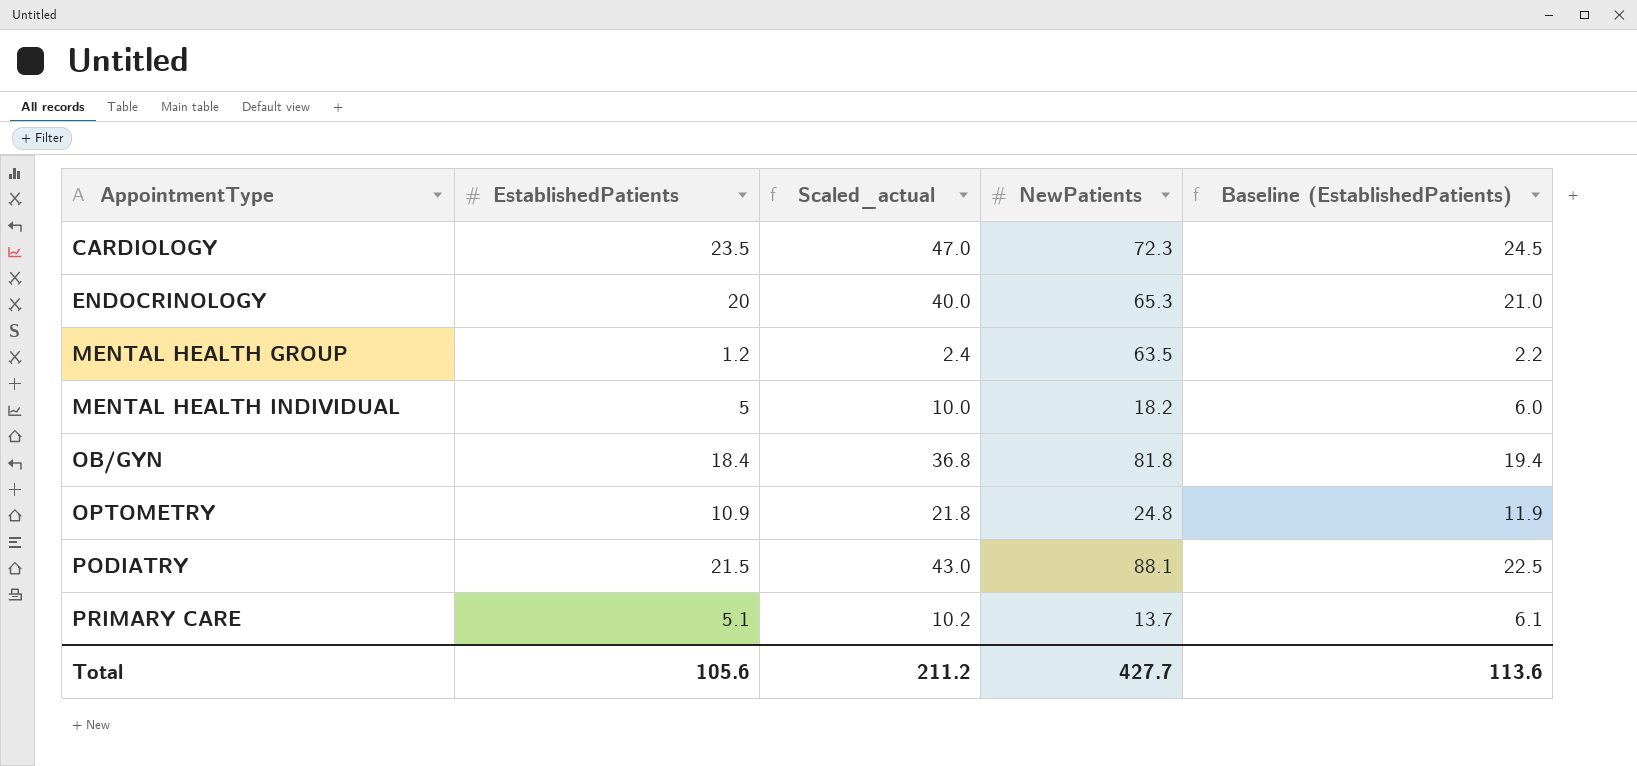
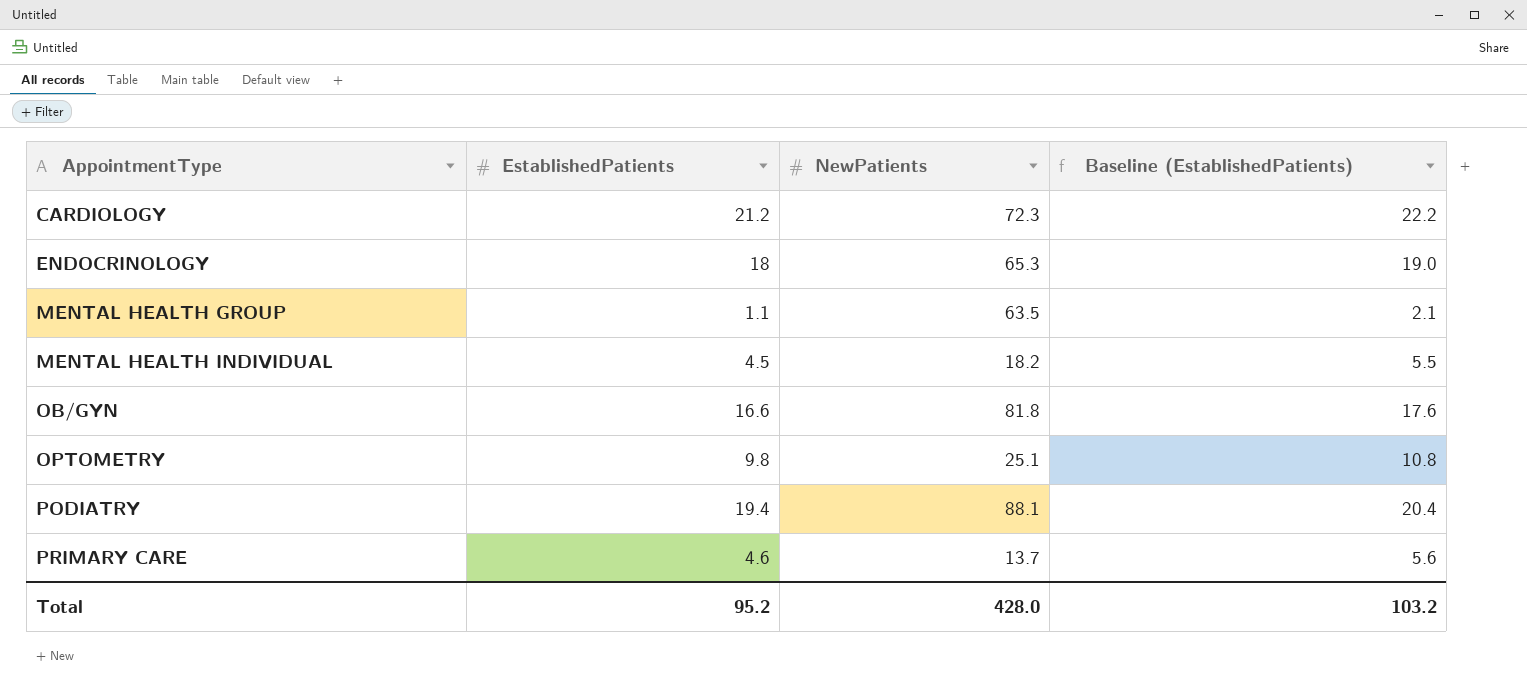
column Scaled_actual | formula: [EstablishedPatients] * 2 -> none
CARDIOLOGY | EstablishedPatients: 23.5 -> 21.2
CARDIOLOGY | Baseline (EstablishedPatients): 24.5 -> 22.2
ENDOCRINOLOGY | EstablishedPatients: 20 -> 18
ENDOCRINOLOGY | Baseline (EstablishedPatients): 21.0 -> 19.0
MENTAL HEALTH GROUP | EstablishedPatients: 1.2 -> 1.1
MENTAL HEALTH GROUP | Baseline (EstablishedPatients): 2.2 -> 2.1
MENTAL HEALTH INDIVIDUAL | EstablishedPatients: 5 -> 4.5
MENTAL HEALTH INDIVIDUAL | Baseline (EstablishedPatients): 6.0 -> 5.5
OB/GYN | EstablishedPatients: 18.4 -> 16.6
OB/GYN | Baseline (EstablishedPatients): 19.4 -> 17.6
OPTOMETRY | EstablishedPatients: 10.9 -> 9.8
OPTOMETRY | NewPatients: 24.8 -> 25.1
OPTOMETRY | Baseline (EstablishedPatients): 11.9 -> 10.8
PODIATRY | EstablishedPatients: 21.5 -> 19.4
PODIATRY | Baseline (EstablishedPatients): 22.5 -> 20.4
PRIMARY CARE | EstablishedPatients: 5.1 -> 4.6
PRIMARY CARE | Baseline (EstablishedPatients): 6.1 -> 5.6
Total | EstablishedPatients: 105.6 -> 95.2
Total | NewPatients: 427.7 -> 428.0
Total | Baseline (EstablishedPatients): 113.6 -> 103.2

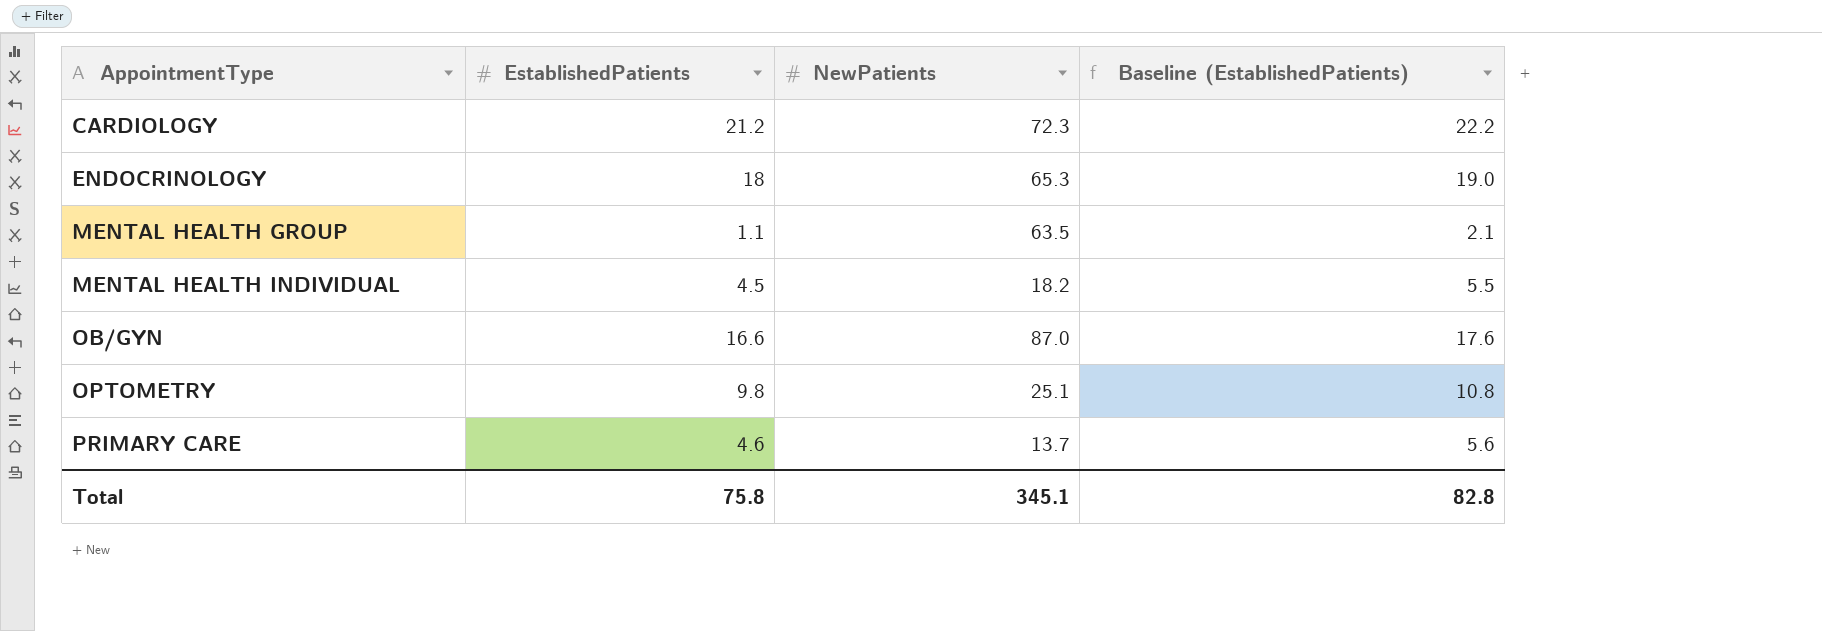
row PODIATRY: 19.4 | 88.1 | 20.4 -> none
OB/GYN | NewPatients: 81.8 -> 87.0
Total | EstablishedPatients: 95.2 -> 75.8
Total | NewPatients: 428.0 -> 345.1
Total | Baseline (EstablishedPatients): 103.2 -> 82.8

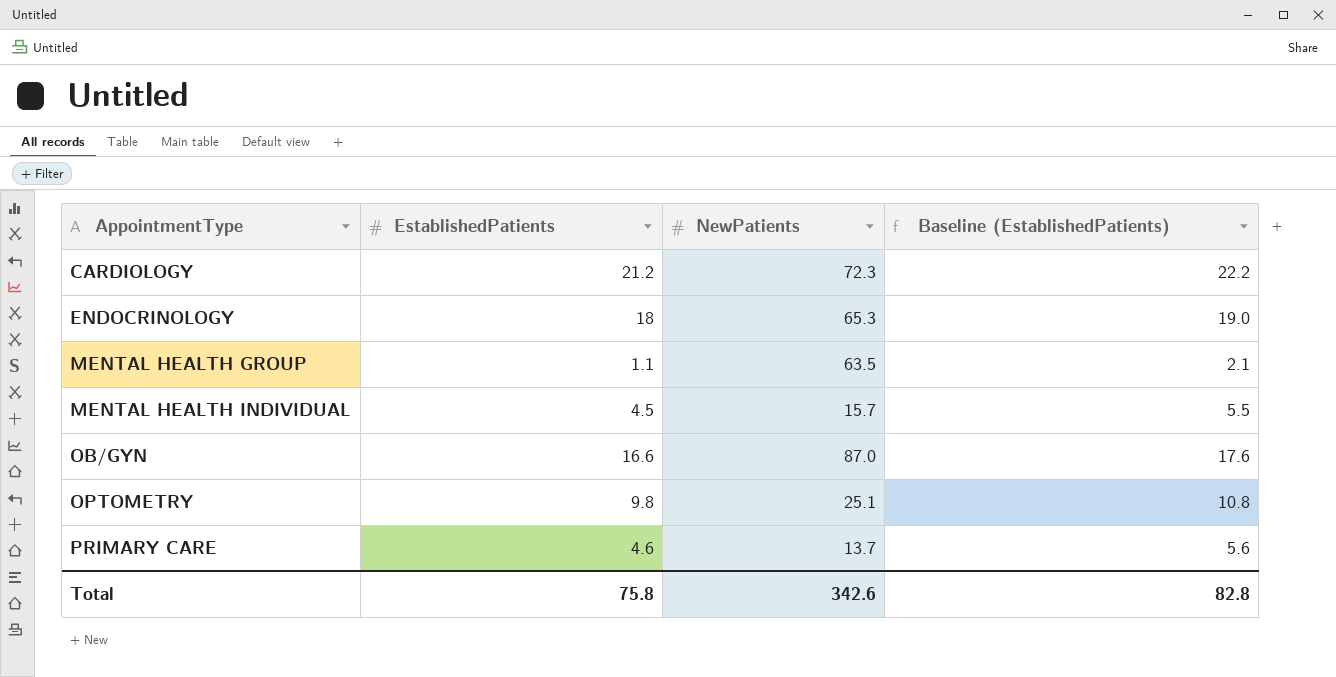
MENTAL HEALTH INDIVIDUAL | NewPatients: 18.2 -> 15.7
Total | NewPatients: 345.1 -> 342.6

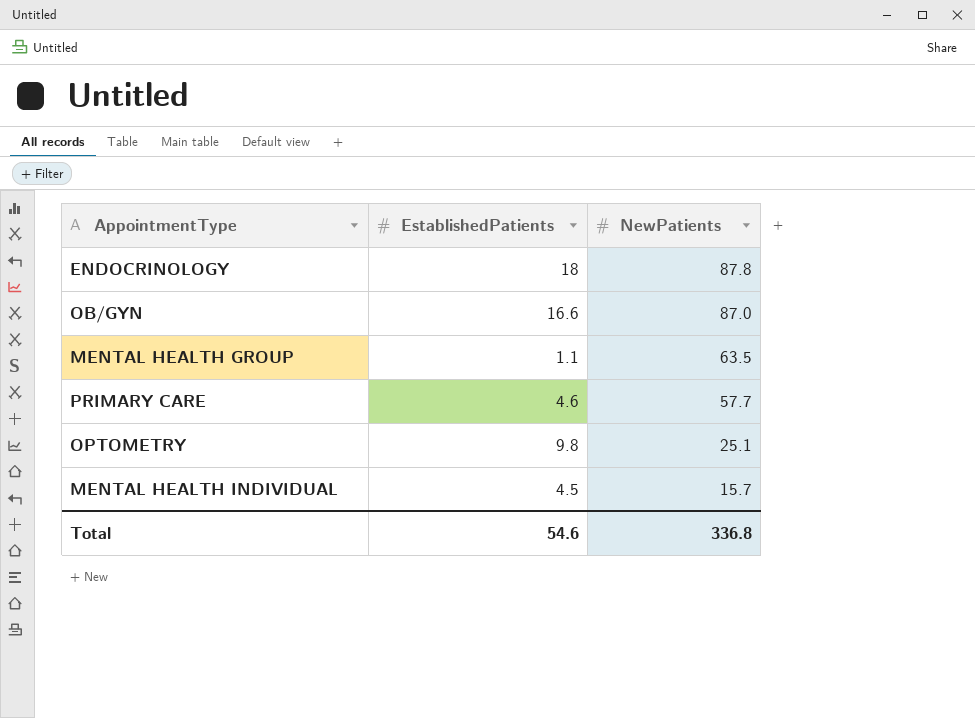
row order: AppointmentType ascending -> NewPatients descending
column Baseline (EstablishedPatients) | formula: [EstablishedPatients] + 1 -> none
row CARDIOLOGY: 21.2 | 72.3 | 22.2 -> none
ENDOCRINOLOGY | NewPatients: 65.3 -> 87.8
PRIMARY CARE | NewPatients: 13.7 -> 57.7
Total | EstablishedPatients: 75.8 -> 54.6
Total | NewPatients: 342.6 -> 336.8

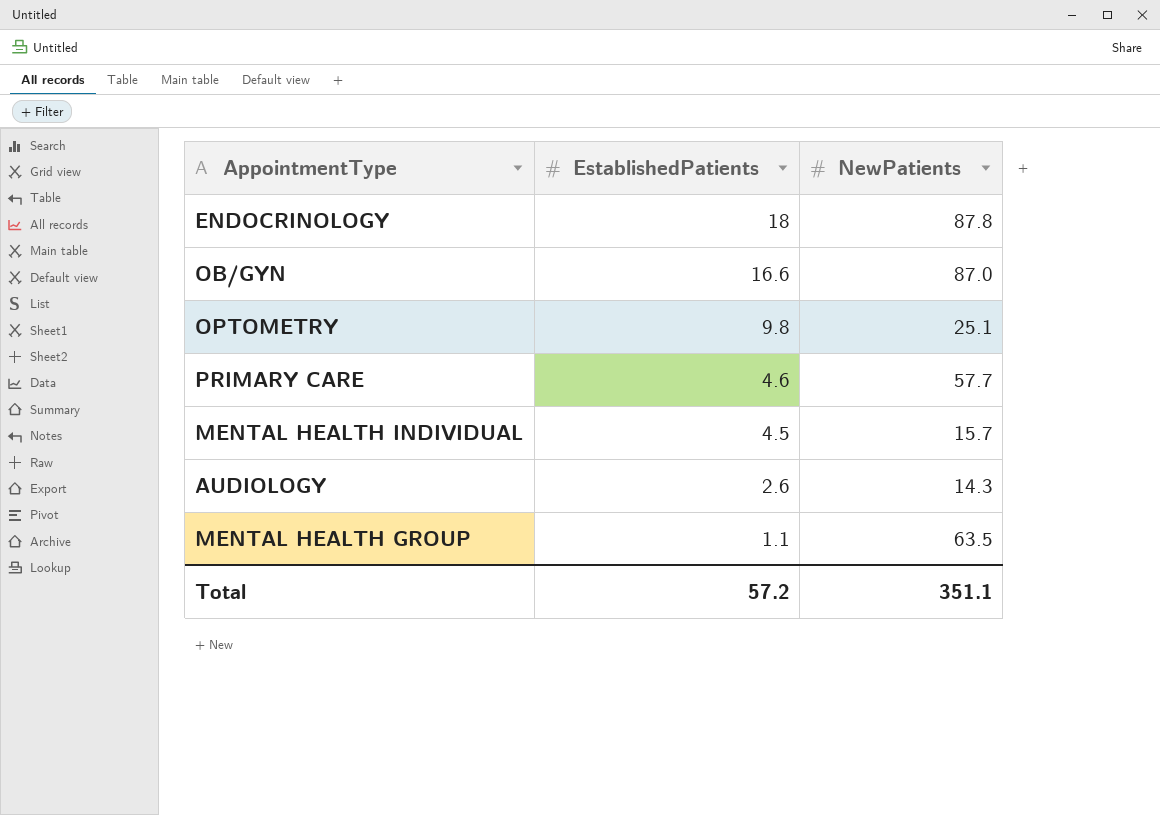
row order: NewPatients descending -> EstablishedPatients descending
row AUDIOLOGY: none -> 2.6 | 14.3
Total | EstablishedPatients: 54.6 -> 57.2
Total | NewPatients: 336.8 -> 351.1

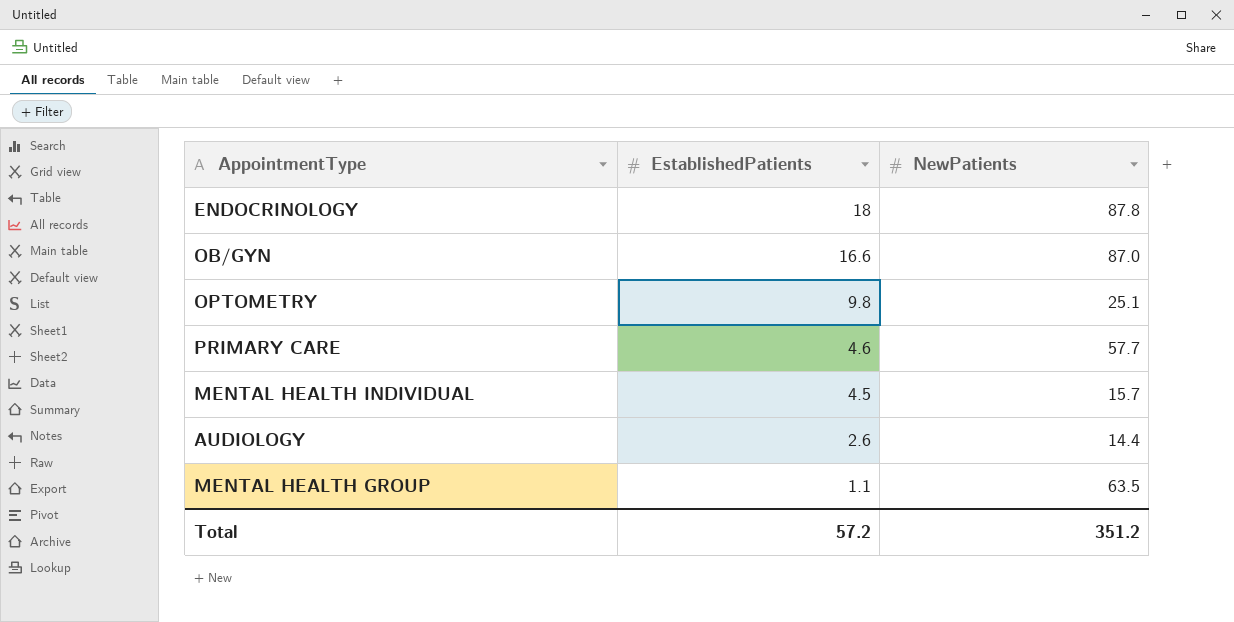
AUDIOLOGY | NewPatients: 14.3 -> 14.4
Total | NewPatients: 351.1 -> 351.2

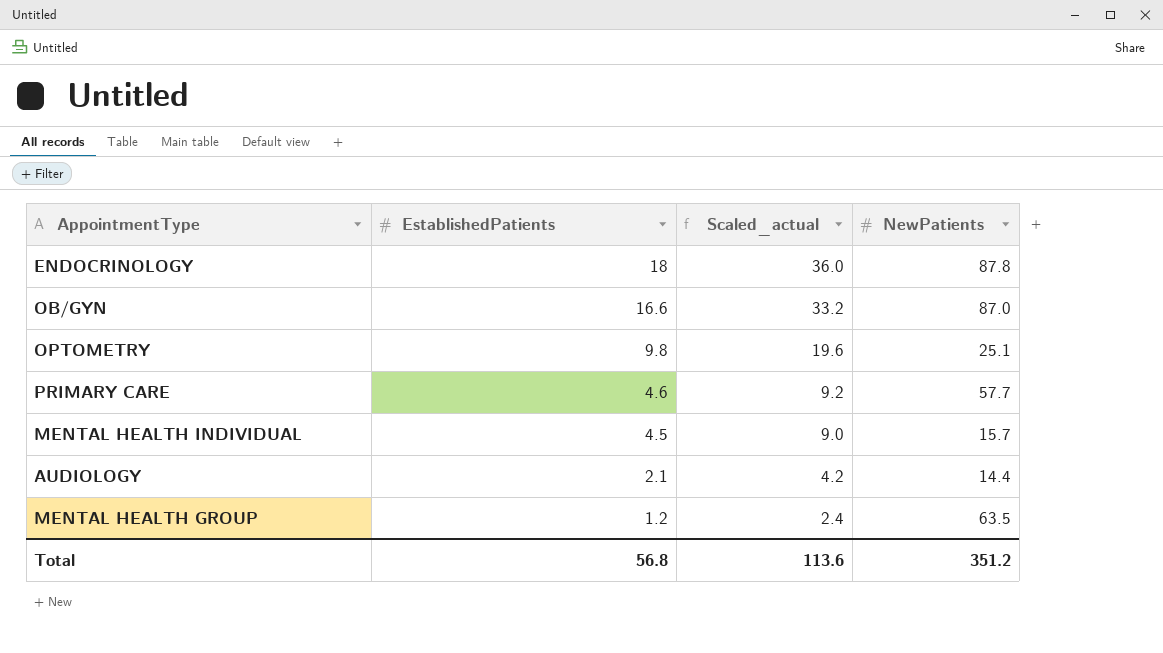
column Scaled_actual | formula: none -> [EstablishedPatients] * 2
AUDIOLOGY | EstablishedPatients: 2.6 -> 2.1
MENTAL HEALTH GROUP | EstablishedPatients: 1.1 -> 1.2
Total | EstablishedPatients: 57.2 -> 56.8

